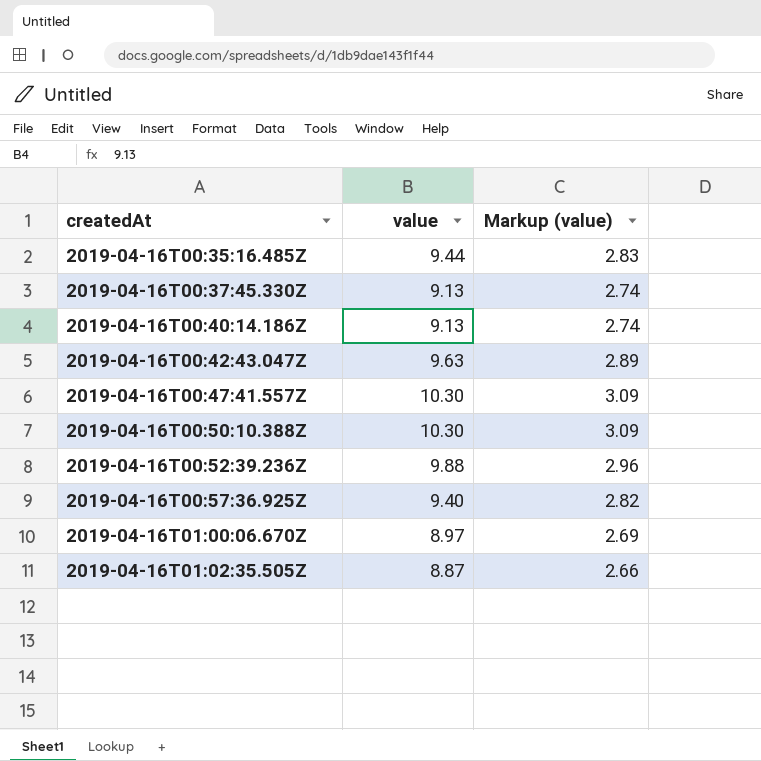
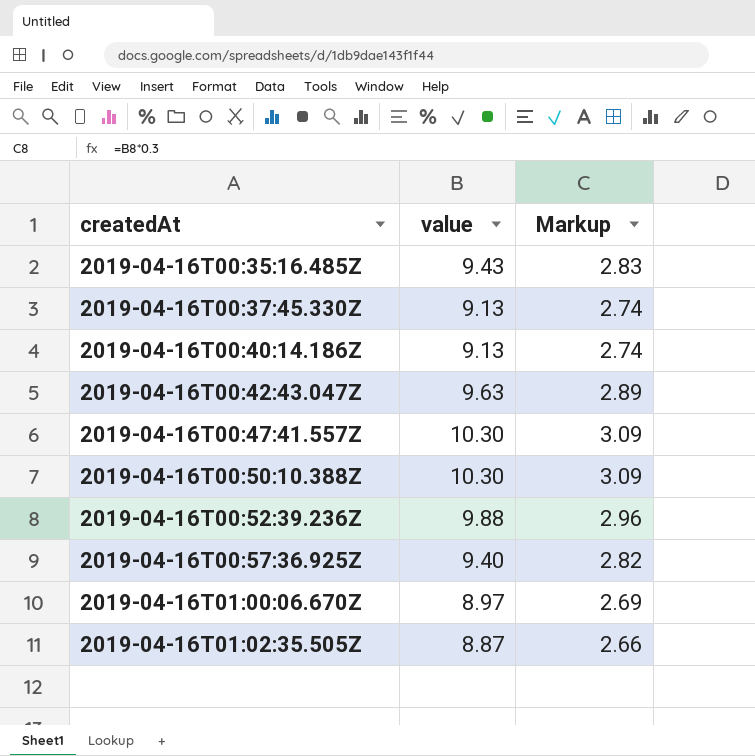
column name: Markup (value) -> Markup
2019-04-16T00:35:16.485Z | value: 9.44 -> 9.43

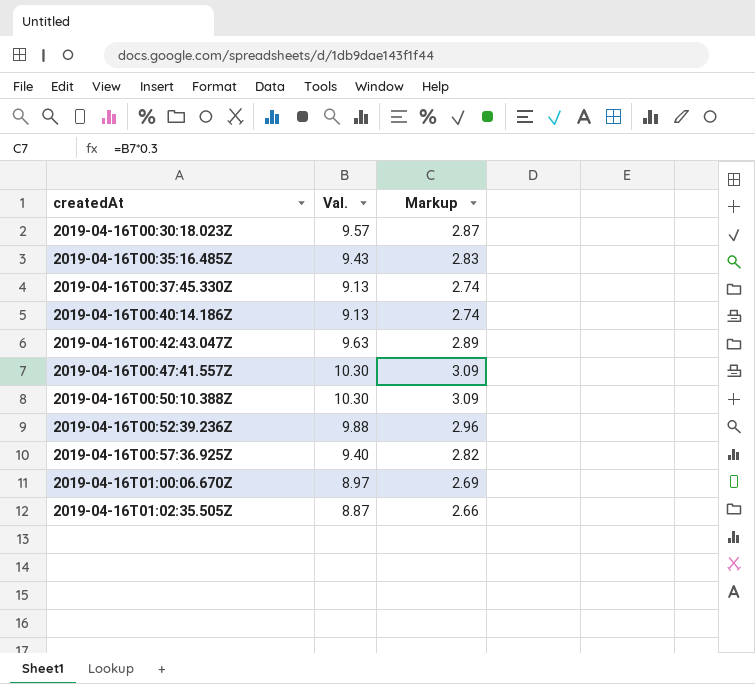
column name: value -> Val.
row 2019-04-16T00:30:18.023Z: none -> 9.57 | 2.87

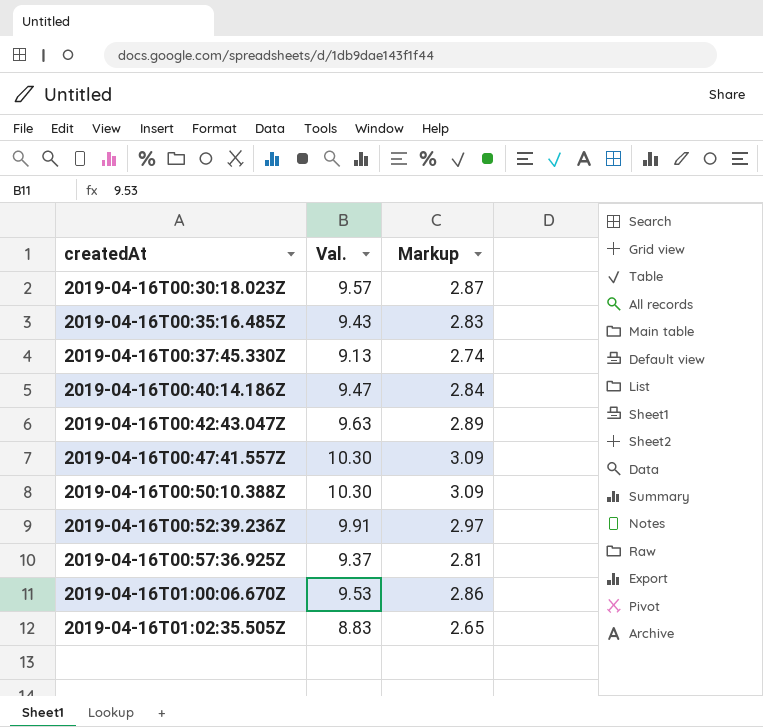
2019-04-16T00:40:14.186Z | Val.: 9.13 -> 9.47
2019-04-16T00:40:14.186Z | Markup: 2.74 -> 2.84
2019-04-16T00:52:39.236Z | Val.: 9.88 -> 9.91
2019-04-16T00:52:39.236Z | Markup: 2.96 -> 2.97
2019-04-16T00:57:36.925Z | Val.: 9.40 -> 9.37
2019-04-16T00:57:36.925Z | Markup: 2.82 -> 2.81
2019-04-16T01:00:06.670Z | Val.: 8.97 -> 9.53
2019-04-16T01:00:06.670Z | Markup: 2.69 -> 2.86
2019-04-16T01:02:35.505Z | Val.: 8.87 -> 8.83
2019-04-16T01:02:35.505Z | Markup: 2.66 -> 2.65

